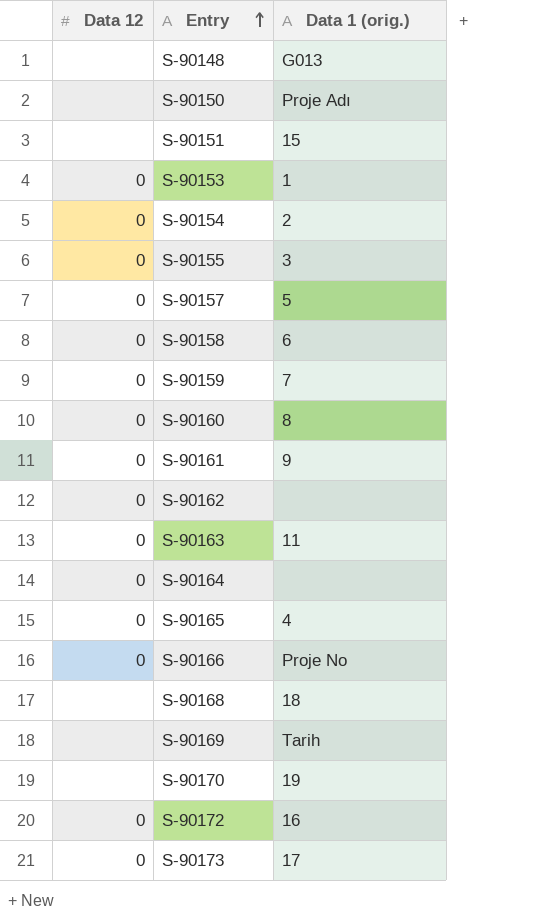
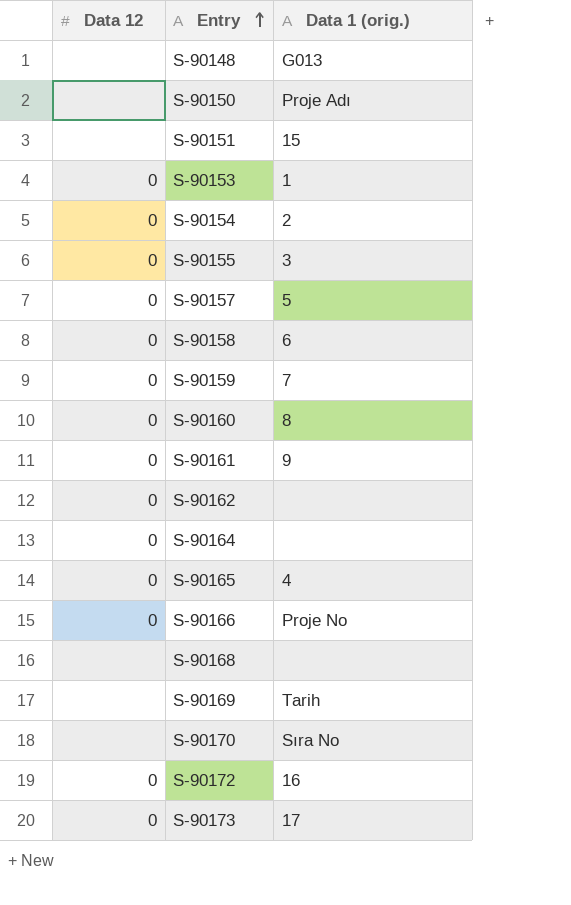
row S-90163: 0 | 11 -> none
S-90168 | Data 1 (orig.): 18 -> none
S-90170 | Data 1 (orig.): 19 -> Sıra No

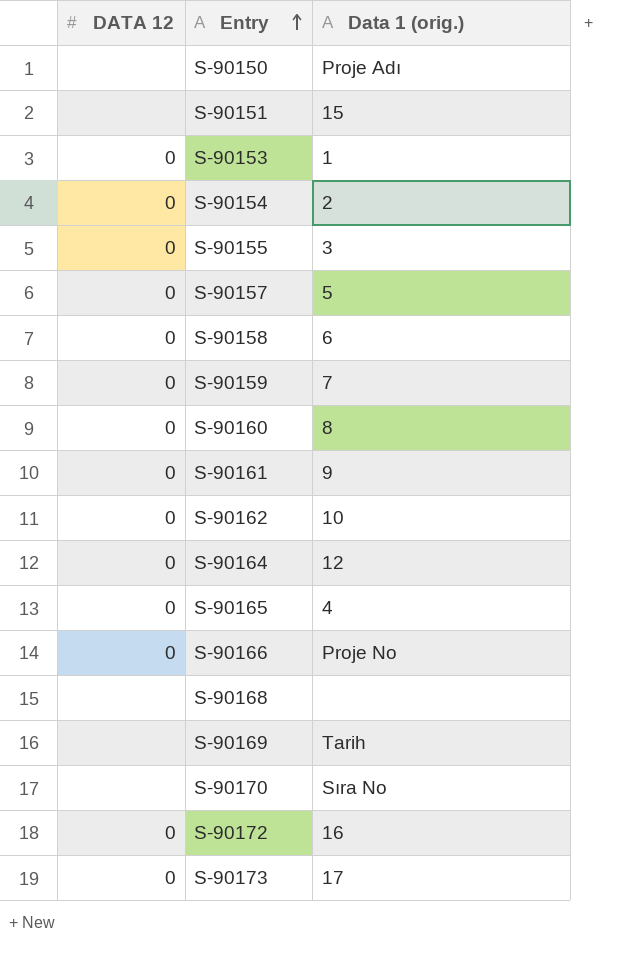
column name: Data 12 -> DATA 12
row S-90148: none | G013 -> none
S-90162 | Data 1 (orig.): none -> 10
S-90164 | Data 1 (orig.): none -> 12

